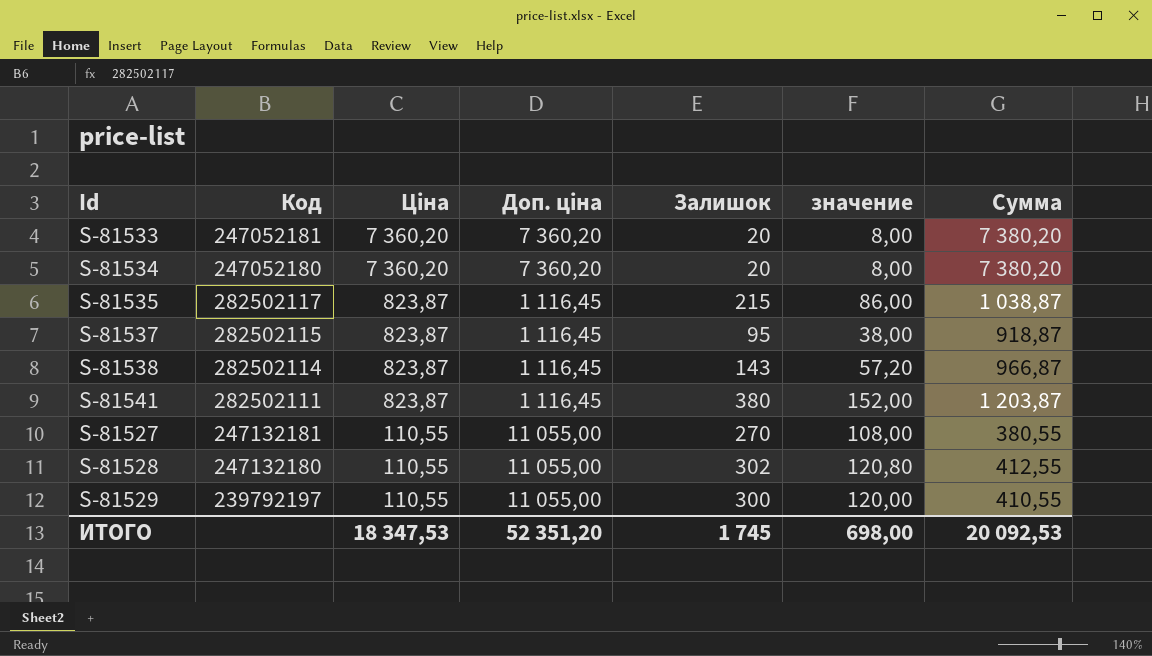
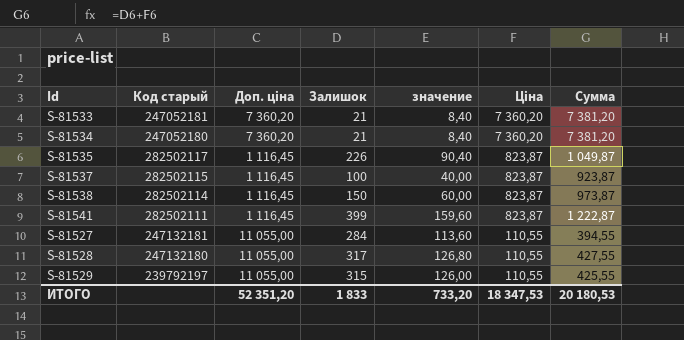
column name: Код -> Код старый
column Ціна | position: 3 -> 6
S-81533 | Залишок: 20 -> 21
S-81533 | значение: 8,00 -> 8,40
S-81533 | Сумма: 7 380,20 -> 7 381,20
S-81534 | Залишок: 20 -> 21
S-81534 | значение: 8,00 -> 8,40
S-81534 | Сумма: 7 380,20 -> 7 381,20
S-81535 | Залишок: 215 -> 226
S-81535 | значение: 86,00 -> 90,40
S-81535 | Сумма: 1 038,87 -> 1 049,87
S-81537 | Залишок: 95 -> 100
S-81537 | значение: 38,00 -> 40,00
S-81537 | Сумма: 918,87 -> 923,87
S-81538 | Залишок: 143 -> 150
S-81538 | значение: 57,20 -> 60,00
S-81538 | Сумма: 966,87 -> 973,87
S-81541 | Залишок: 380 -> 399
S-81541 | значение: 152,00 -> 159,60
S-81541 | Сумма: 1 203,87 -> 1 222,87
S-81527 | Залишок: 270 -> 284
S-81527 | значение: 108,00 -> 113,60
S-81527 | Сумма: 380,55 -> 394,55
S-81528 | Залишок: 302 -> 317
S-81528 | значение: 120,80 -> 126,80
S-81528 | Сумма: 412,55 -> 427,55
S-81529 | Залишок: 300 -> 315
S-81529 | значение: 120,00 -> 126,00
S-81529 | Сумма: 410,55 -> 425,55
ИТОГО | Залишок: 1 745 -> 1 833
ИТОГО | значение: 698,00 -> 733,20
ИТОГО | Сумма: 20 092,53 -> 20 180,53

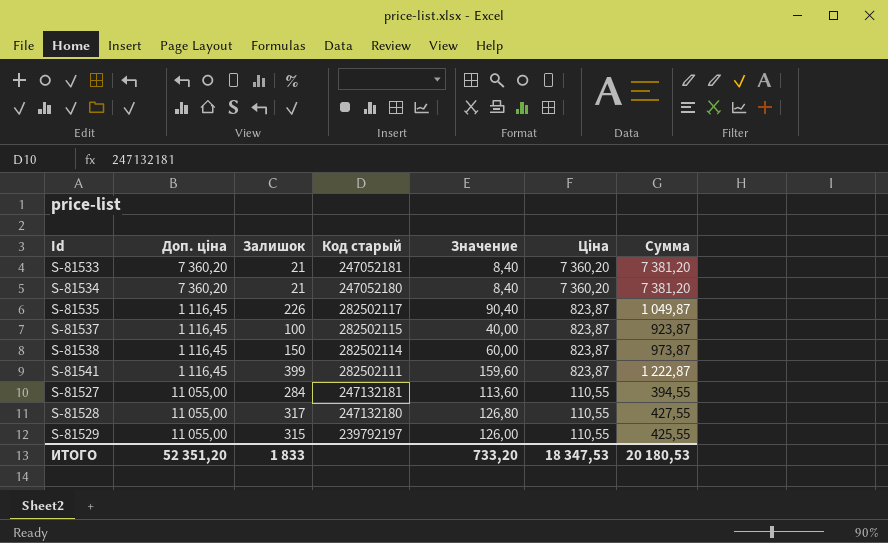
column Код старый | position: 2 -> 4
column name: значение -> Значение

